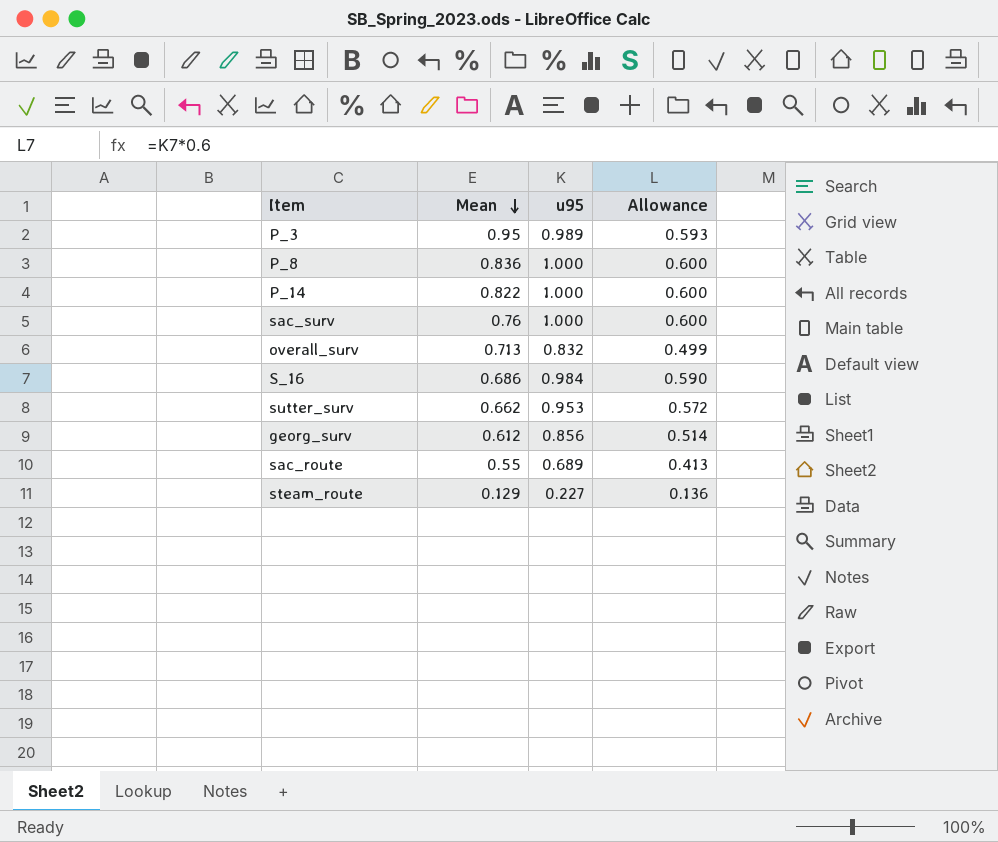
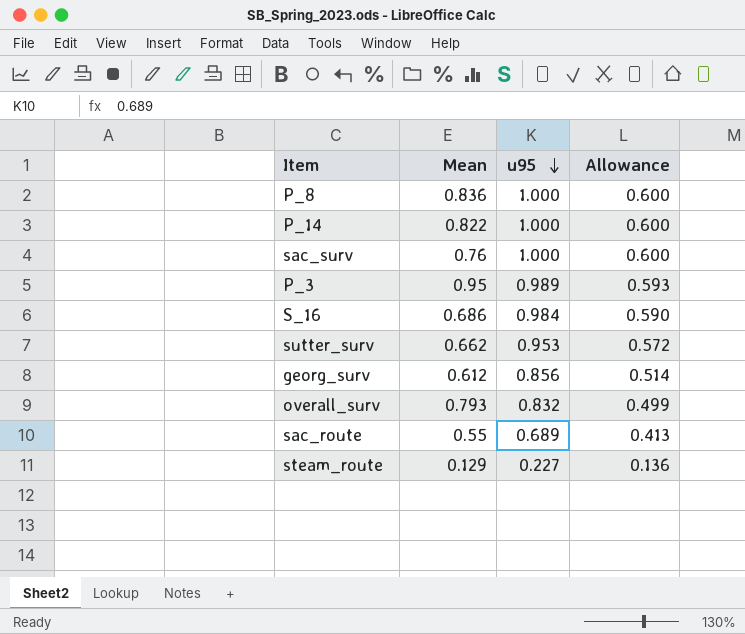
row order: Mean descending -> u95 descending
overall_surv | Mean: 0.713 -> 0.793

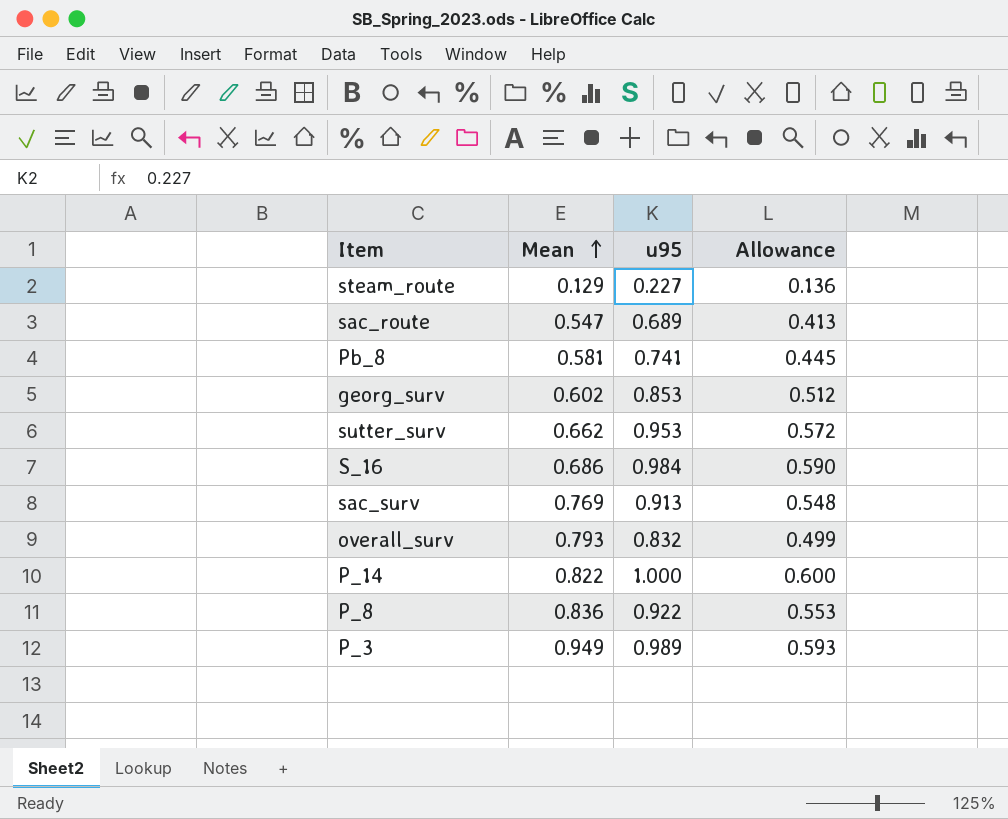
row order: u95 descending -> Mean ascending
sac_route | Mean: 0.55 -> 0.547
row Pb_8: none -> 0.581 | 0.741 | 0.445
georg_surv | Mean: 0.612 -> 0.602
georg_surv | u95: 0.856 -> 0.853
georg_surv | Allowance: 0.514 -> 0.512
sac_surv | Mean: 0.76 -> 0.769
sac_surv | u95: 1.000 -> 0.913
sac_surv | Allowance: 0.600 -> 0.548
P_8 | u95: 1.000 -> 0.922
P_8 | Allowance: 0.600 -> 0.553
P_3 | Mean: 0.95 -> 0.949

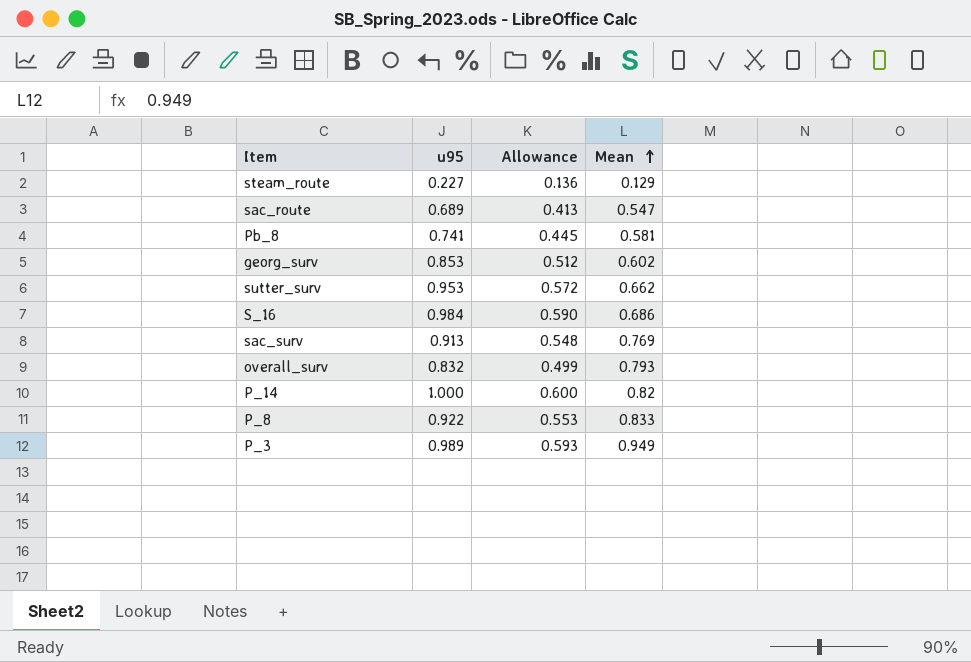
column Mean | position: 2 -> 4
P_14 | Mean: 0.822 -> 0.82
P_8 | Mean: 0.836 -> 0.833

